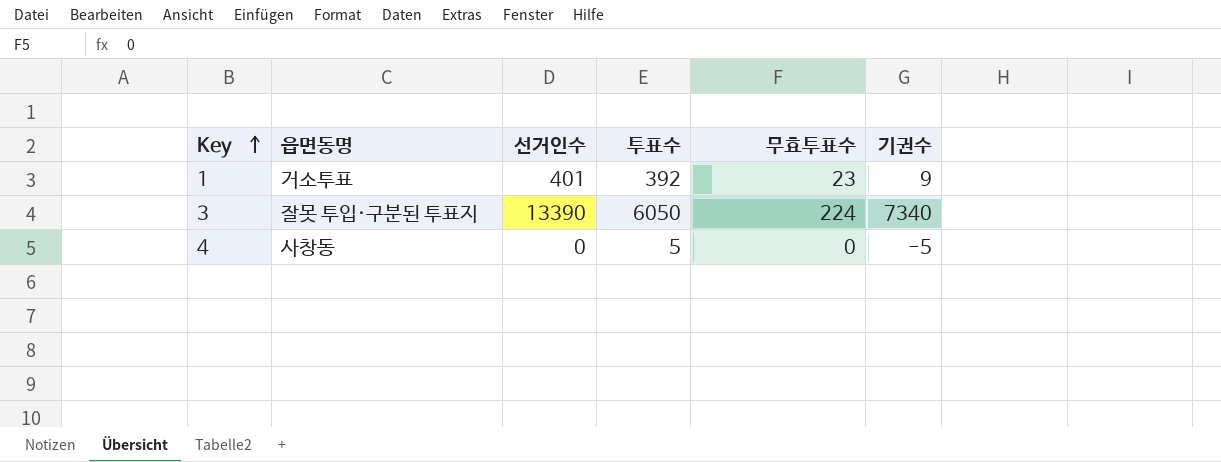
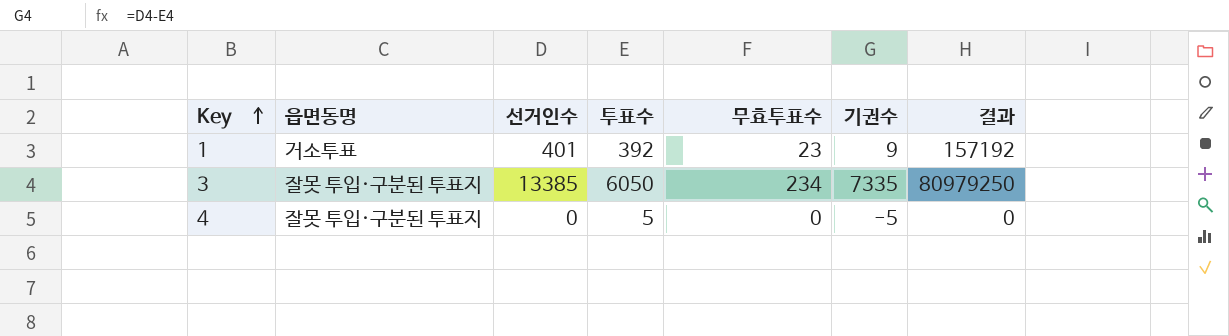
column 결과 | formula: none -> [선거인수] * [투표수]
3 | 선거인수: 13390 -> 13385
3 | 무효투표수: 224 -> 234
3 | 기권수: 7340 -> 7335
4 | 읍면동명: 사창동 -> 잘못 투입·구분된 투표지

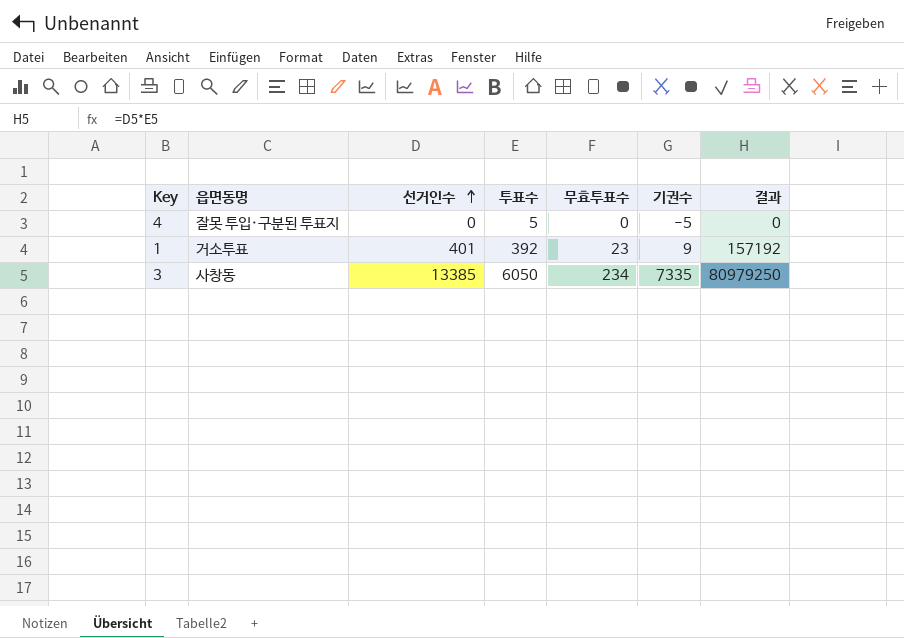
row order: Key ascending -> 선거인수 ascending
3 | 읍면동명: 잘못 투입·구분된 투표지 -> 사창동

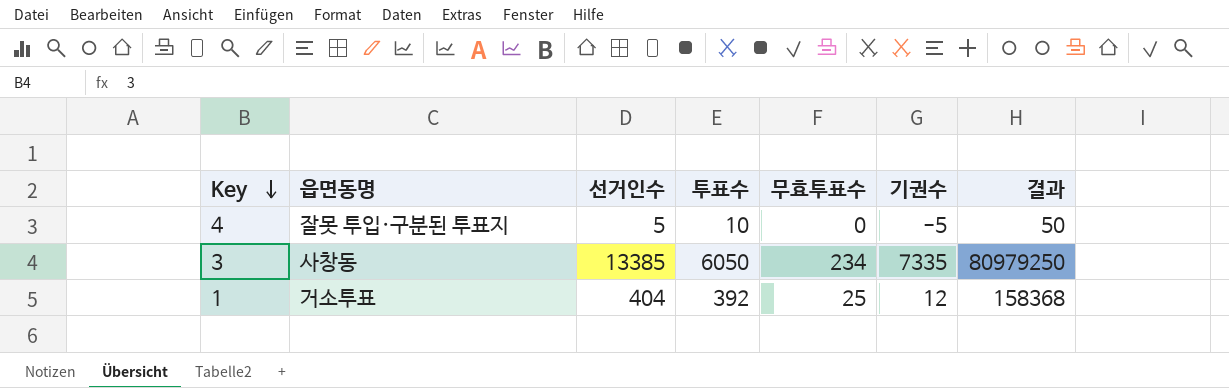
row order: 선거인수 ascending -> Key descending
4 | 선거인수: 0 -> 5
4 | 투표수: 5 -> 10
4 | 결과: 0 -> 50
1 | 선거인수: 401 -> 404
1 | 무효투표수: 23 -> 25
1 | 기권수: 9 -> 12
1 | 결과: 157192 -> 158368

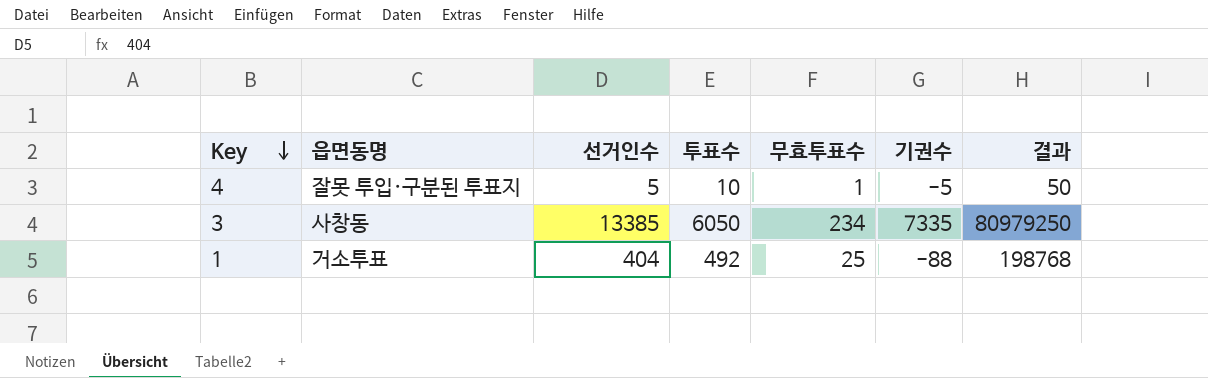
4 | 무효투표수: 0 -> 1
1 | 투표수: 392 -> 492
1 | 기권수: 12 -> -88
1 | 결과: 158368 -> 198768

